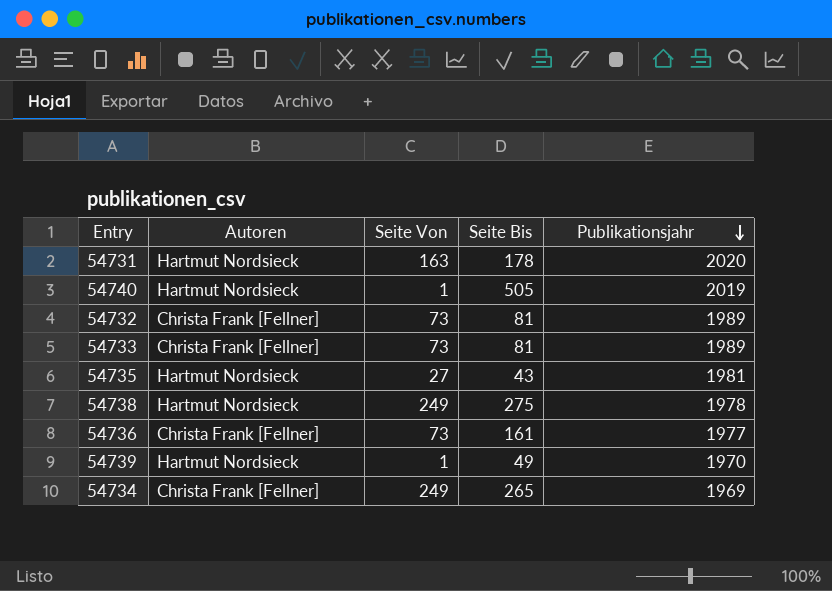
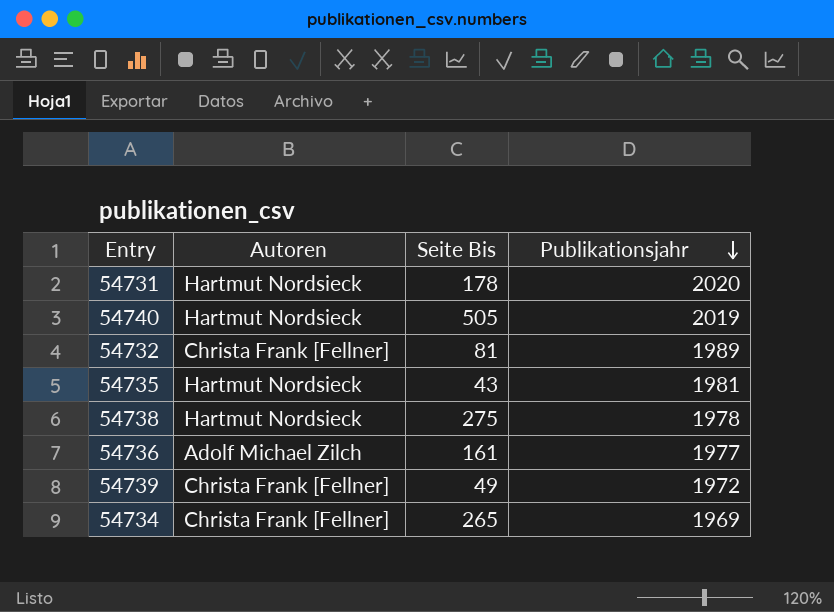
column Seite Von | position: 3 -> none
row 54733: Christa Frank [Fellner] | 73 | 81 | 1989 -> none
54736 | Autoren: Christa Frank [Fellner] -> Adolf Michael Zilch
54739 | Autoren: Hartmut Nordsieck -> Christa Frank [Fellner]
54739 | Publikationsjahr: 1970 -> 1972

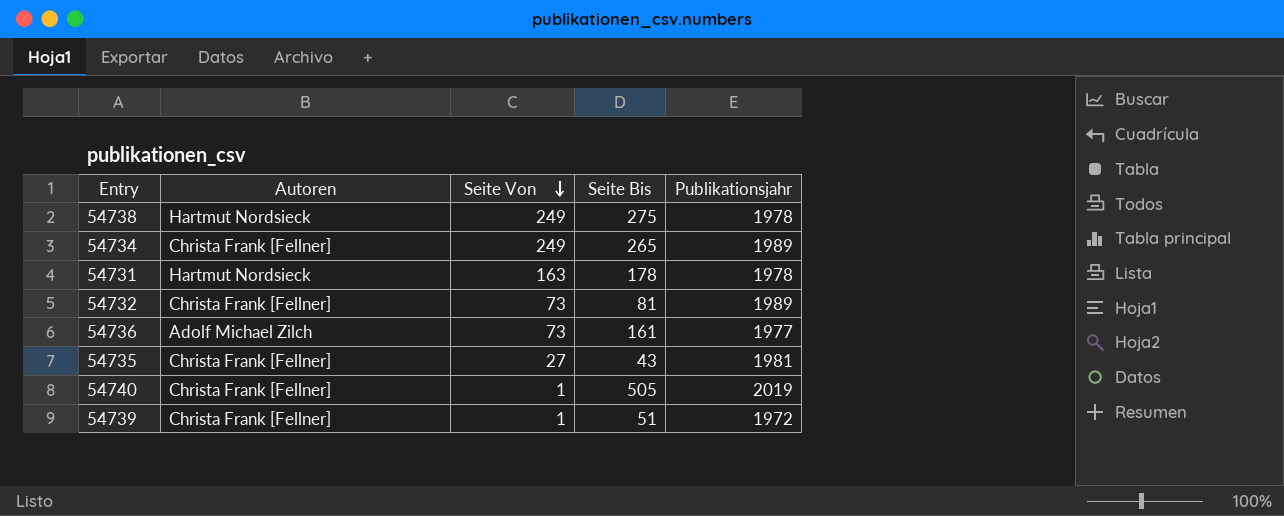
row order: Publikationsjahr descending -> Seite Von descending
column Seite Von | position: none -> 3
54734 | Publikationsjahr: 1969 -> 1989
54731 | Publikationsjahr: 2020 -> 1978
54735 | Autoren: Hartmut Nordsieck -> Christa Frank [Fellner]
54740 | Autoren: Hartmut Nordsieck -> Christa Frank [Fellner]
54739 | Seite Bis: 49 -> 51

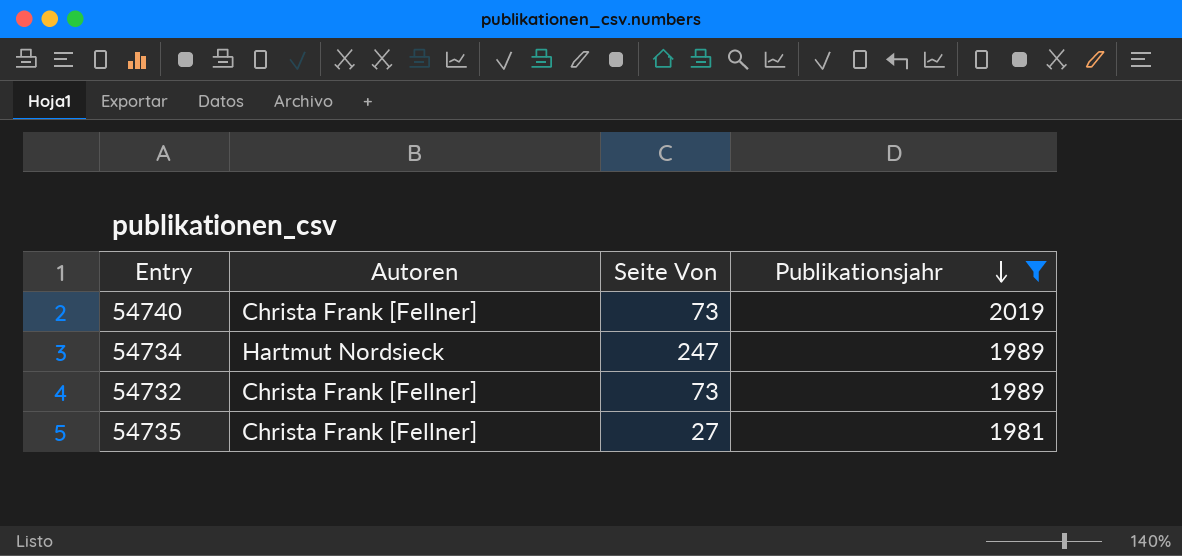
filter: none -> Publikationsjahr >= 1981
row order: Seite Von descending -> Publikationsjahr descending
column Seite Bis | position: 4 -> none
54740 | Seite Von: 1 -> 73
54734 | Autoren: Christa Frank [Fellner] -> Hartmut Nordsieck
54734 | Seite Von: 249 -> 247

